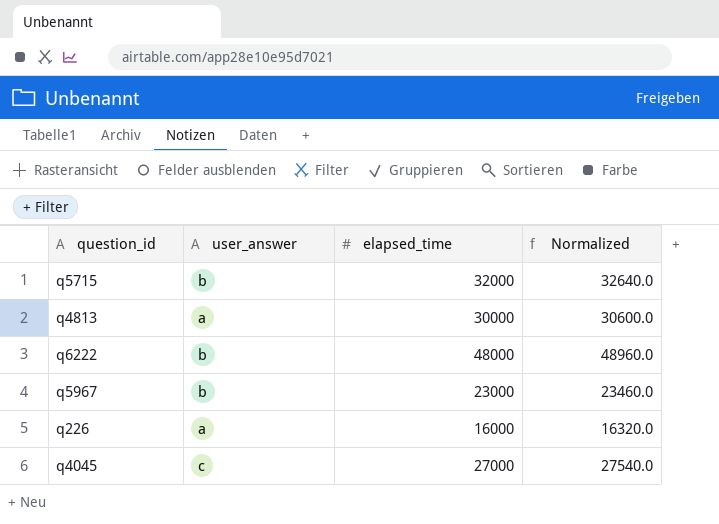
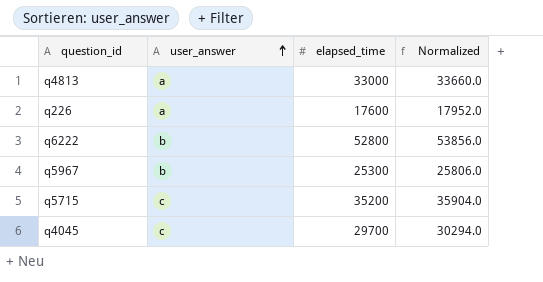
row order: none -> user_answer ascending
q4813 | elapsed_time: 30000 -> 33000
q4813 | Normalized: 30600.0 -> 33660.0
q226 | elapsed_time: 16000 -> 17600
q226 | Normalized: 16320.0 -> 17952.0
q6222 | elapsed_time: 48000 -> 52800
q6222 | Normalized: 48960.0 -> 53856.0
q5967 | elapsed_time: 23000 -> 25300
q5967 | Normalized: 23460.0 -> 25806.0
q5715 | user_answer: b -> c
q5715 | elapsed_time: 32000 -> 35200
q5715 | Normalized: 32640.0 -> 35904.0
q4045 | elapsed_time: 27000 -> 29700
q4045 | Normalized: 27540.0 -> 30294.0

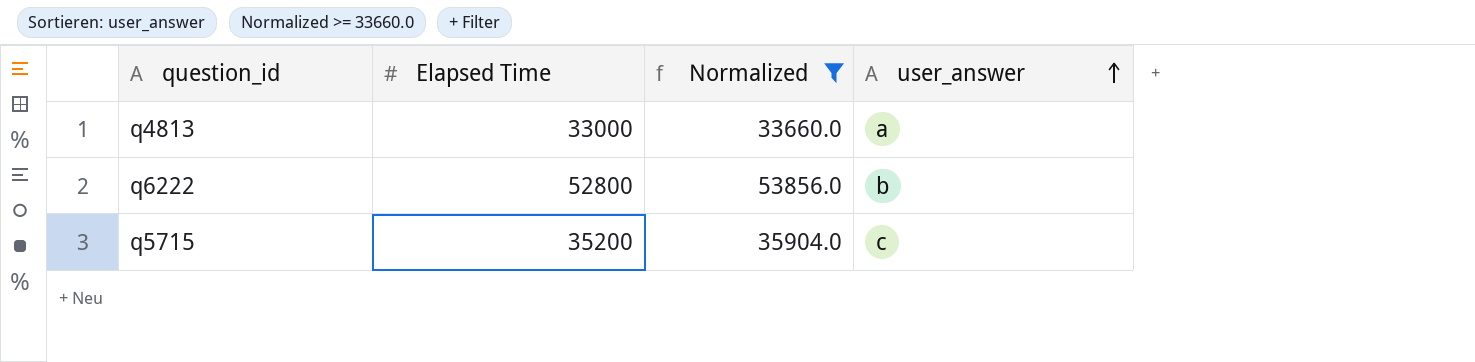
filter: none -> Normalized >= 33660.0
column name: elapsed_time -> Elapsed Time
column user_answer | position: 2 -> 4

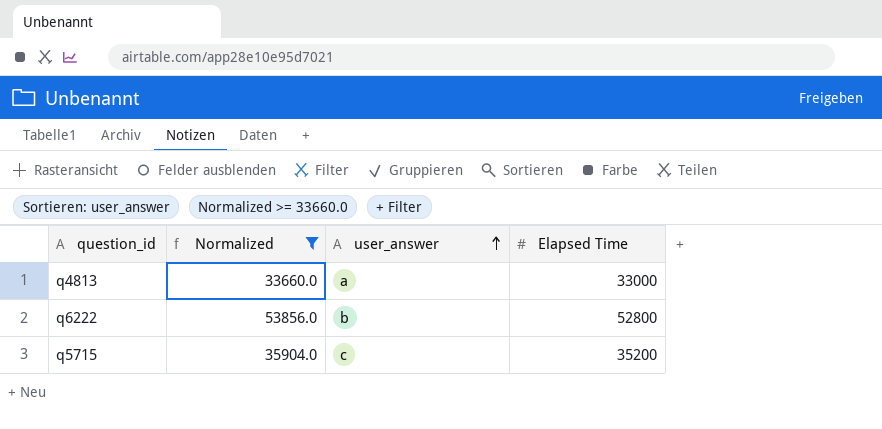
column Elapsed Time | position: 2 -> 4

